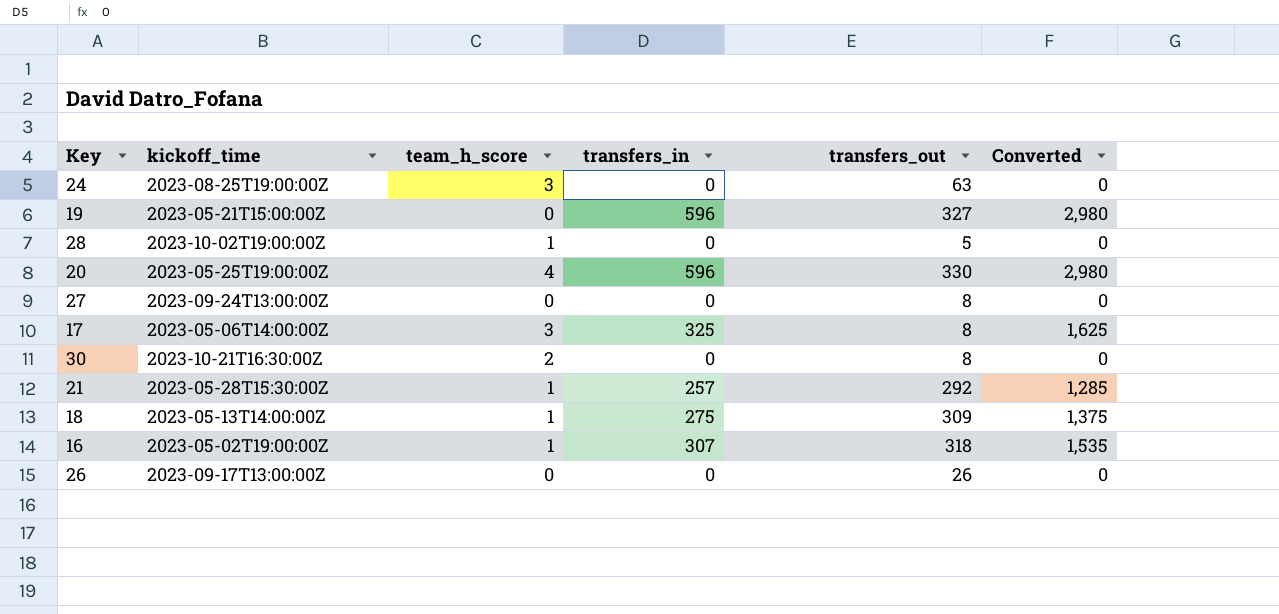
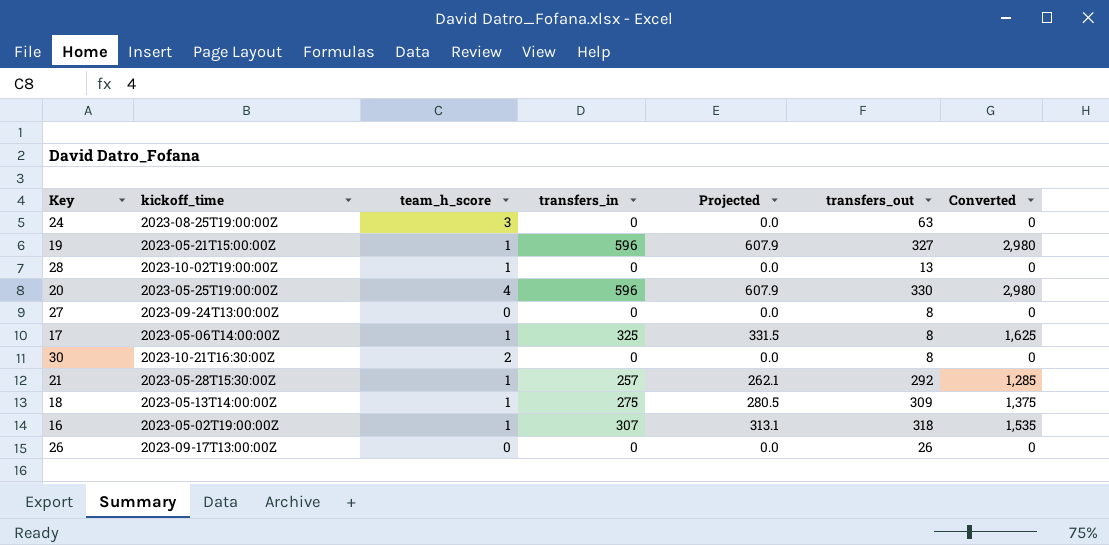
column Projected | formula: none -> [transfers_in] * 1.02
19 | team_h_score: 0 -> 1
28 | transfers_out: 5 -> 13
17 | team_h_score: 3 -> 1

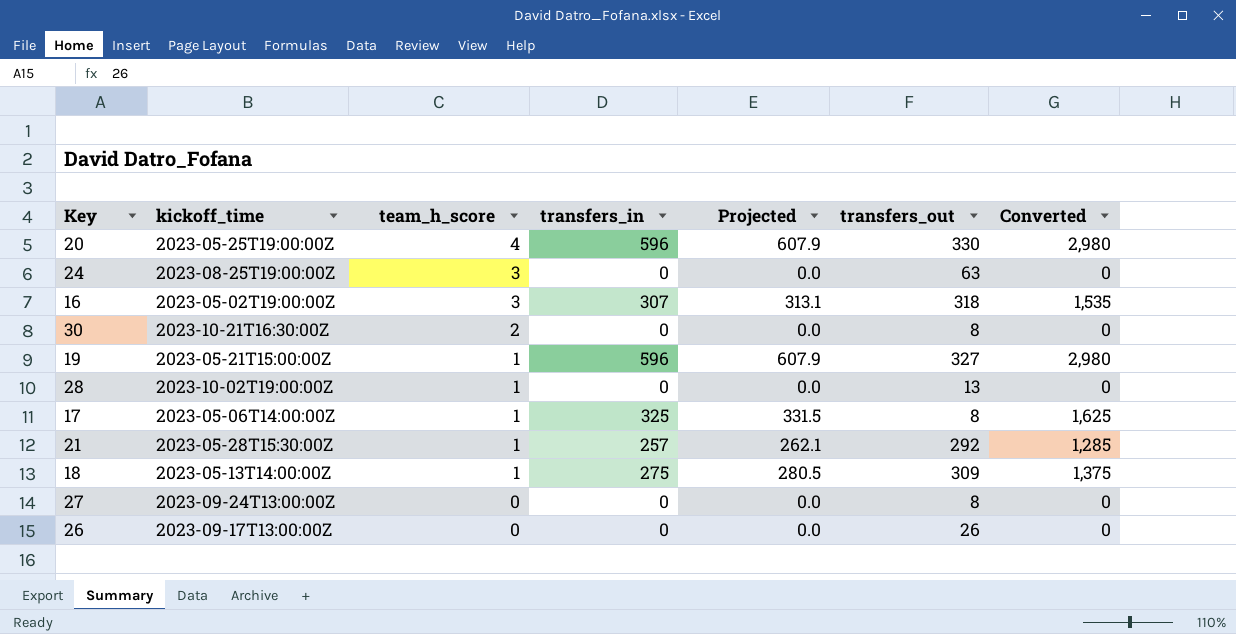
row order: none -> team_h_score descending
16 | team_h_score: 1 -> 3

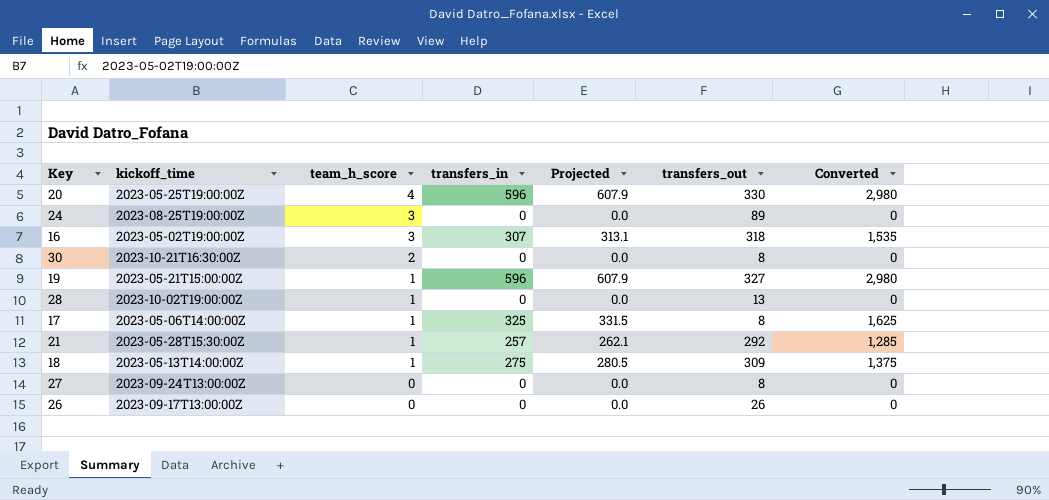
24 | transfers_out: 63 -> 89

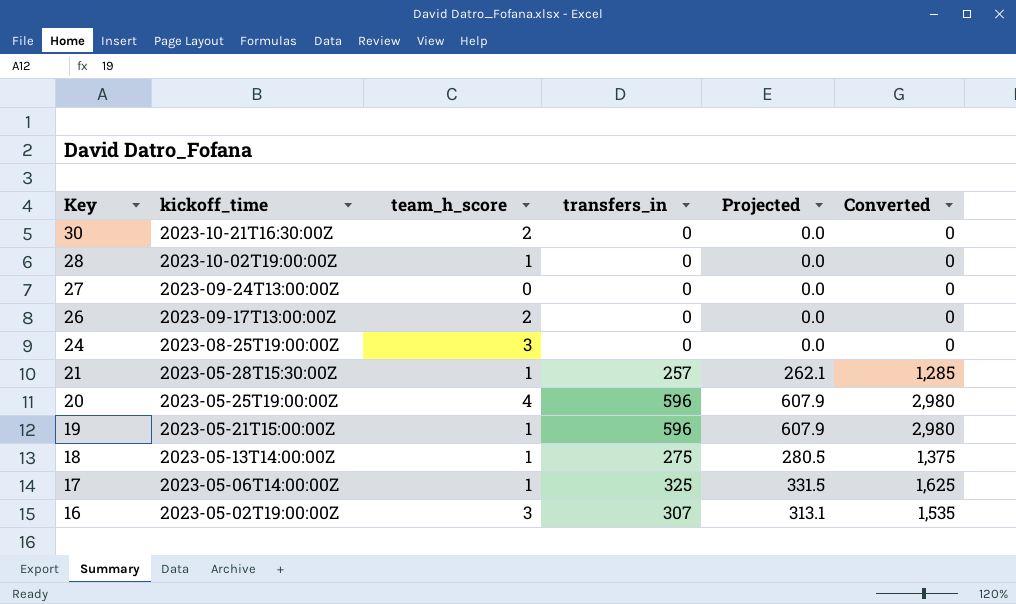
row order: team_h_score descending -> Key descending
column transfers_out | position: 6 -> none
26 | team_h_score: 0 -> 2

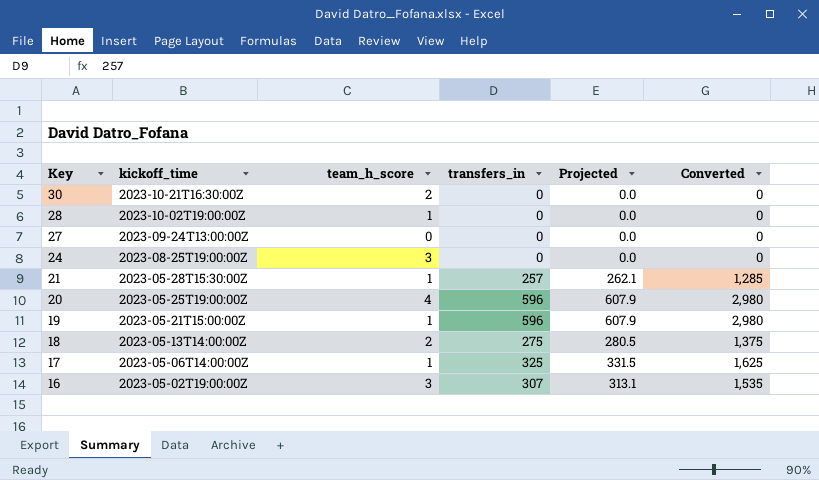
row 26: 2023-09-17T13:00:00Z | 2 | 0 | 0.0 | 0 -> none
18 | team_h_score: 1 -> 2

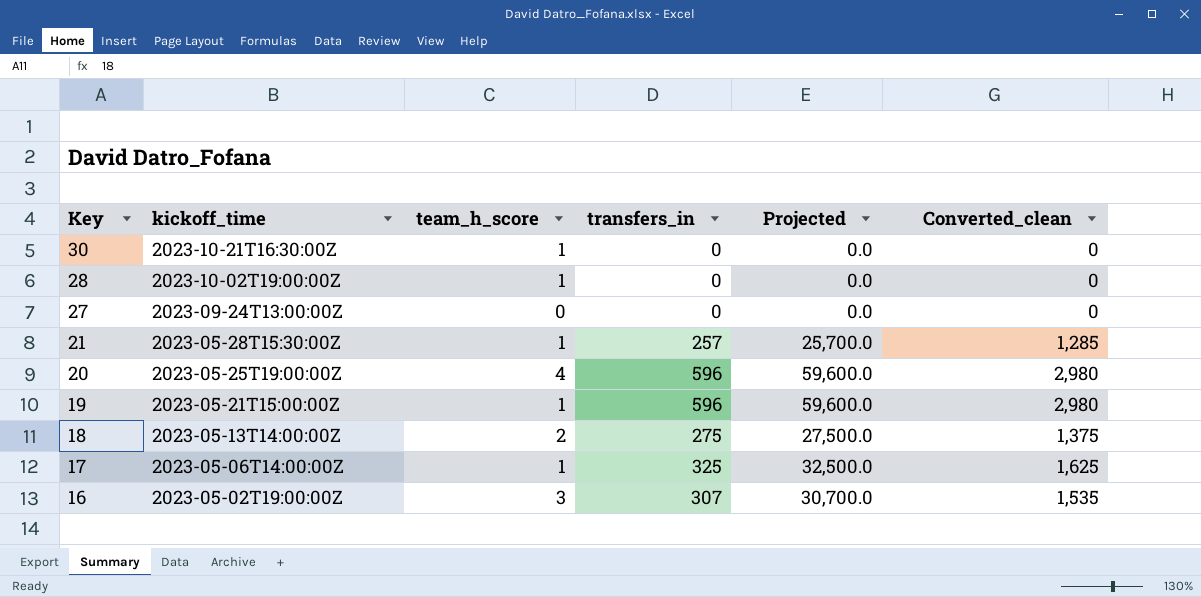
column Projected | formula: [transfers_in] * 1.02 -> [transfers_in] * 100
column name: Converted -> Converted_clean
row 24: 2023-08-25T19:00:00Z | 3 | 0 | 0.0 | 0 -> none
30 | team_h_score: 2 -> 1

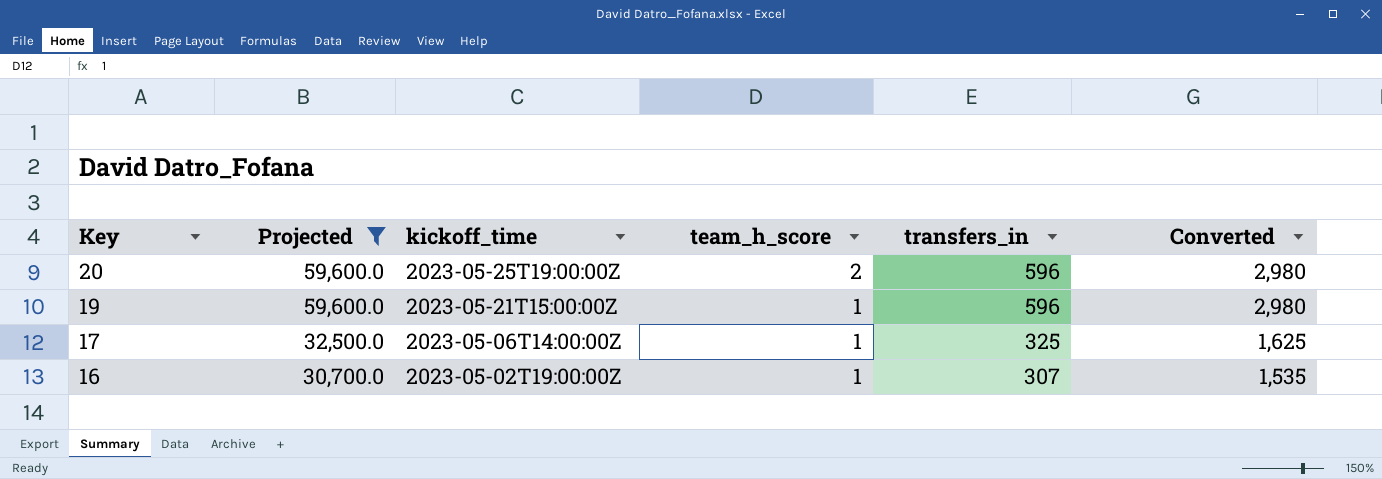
filter: none -> Projected >= 30,700.0
column Projected | position: 5 -> 2
column name: Converted_clean -> Converted
20 | team_h_score: 4 -> 2
16 | team_h_score: 3 -> 1

